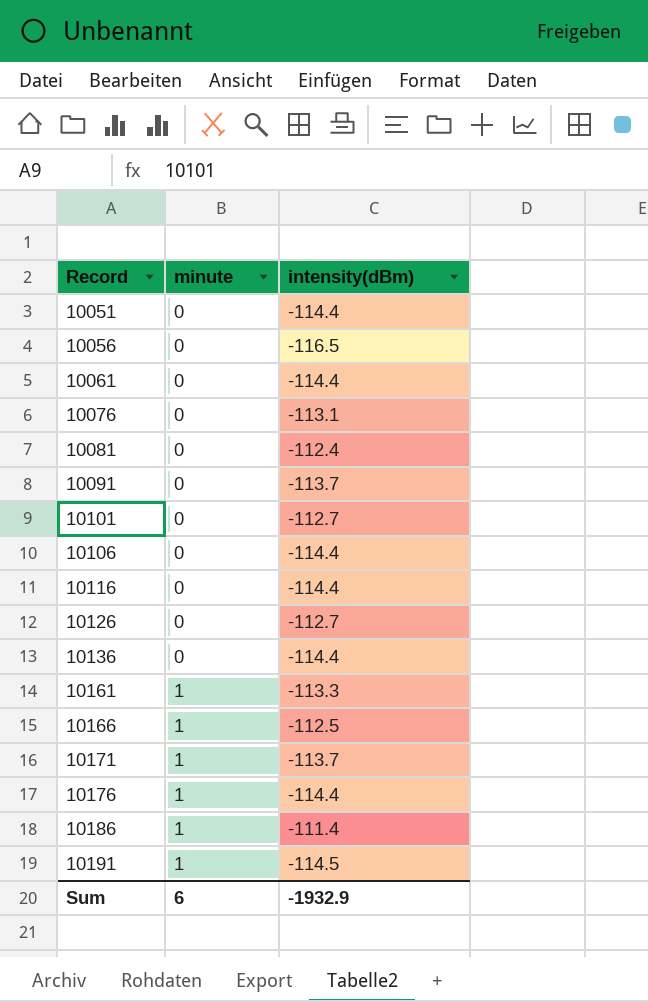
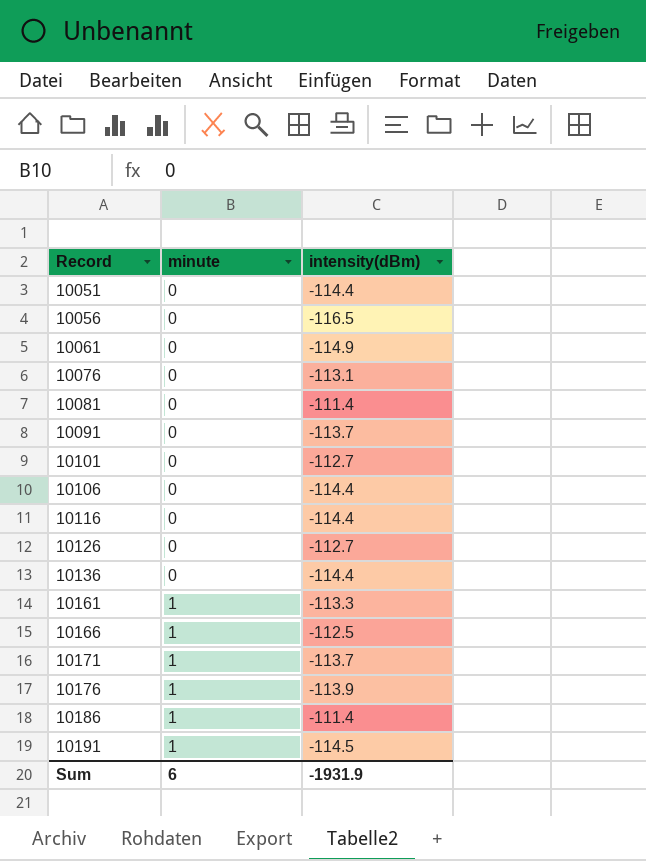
10061 | intensity(dBm): -114.4 -> -114.9
10081 | intensity(dBm): -112.4 -> -111.4
10176 | intensity(dBm): -114.4 -> -113.9
Sum | intensity(dBm): -1932.9 -> -1931.9

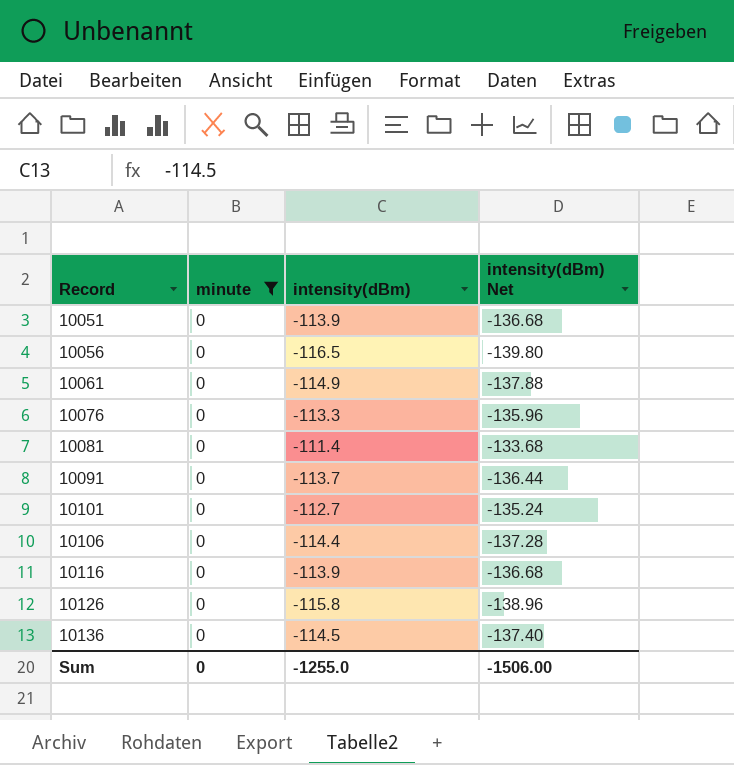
filter: none -> minute = 0
column intensity(dBm) Net | formula: none -> [intensity(dBm)] * 1.2
10051 | intensity(dBm): -114.4 -> -113.9
10076 | intensity(dBm): -113.1 -> -113.3
10116 | intensity(dBm): -114.4 -> -113.9
10126 | intensity(dBm): -112.7 -> -115.8
10136 | intensity(dBm): -114.4 -> -114.5
Sum | minute: 6 -> 0
Sum | intensity(dBm): -1931.9 -> -1255.0

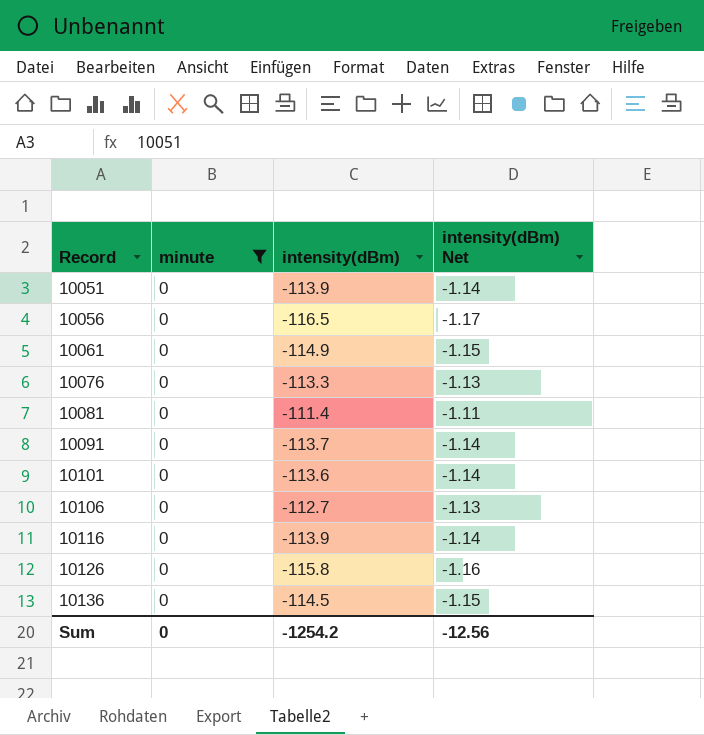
column intensity(dBm) Net | formula: [intensity(dBm)] * 1.2 -> [intensity(dBm)] * 0.01
10101 | intensity(dBm): -112.7 -> -113.6
10106 | intensity(dBm): -114.4 -> -112.7
Sum | intensity(dBm): -1255.0 -> -1254.2
Sum | intensity(dBm) Net: -1506.00 -> -12.56

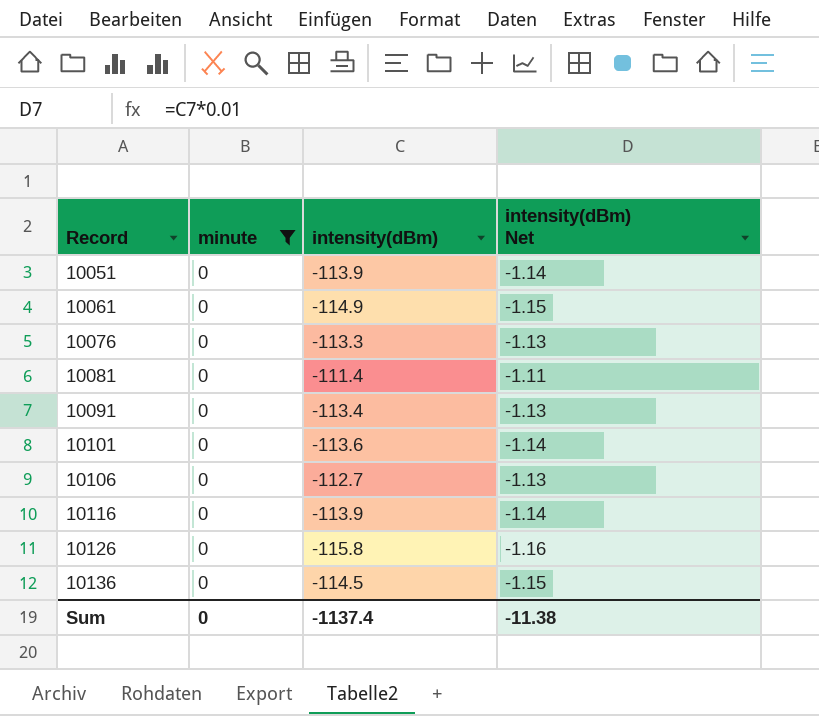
row 10056: 0 | -116.5 | -1.17 -> none
10091 | intensity(dBm): -113.7 -> -113.4
10091 | intensity(dBm) Net: -1.14 -> -1.13
Sum | intensity(dBm): -1254.2 -> -1137.4
Sum | intensity(dBm) Net: -12.56 -> -11.38

